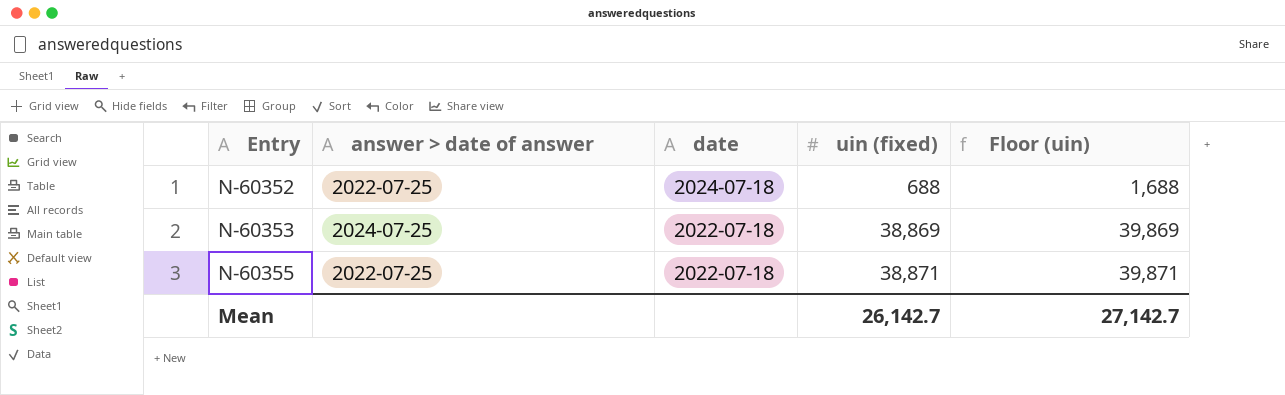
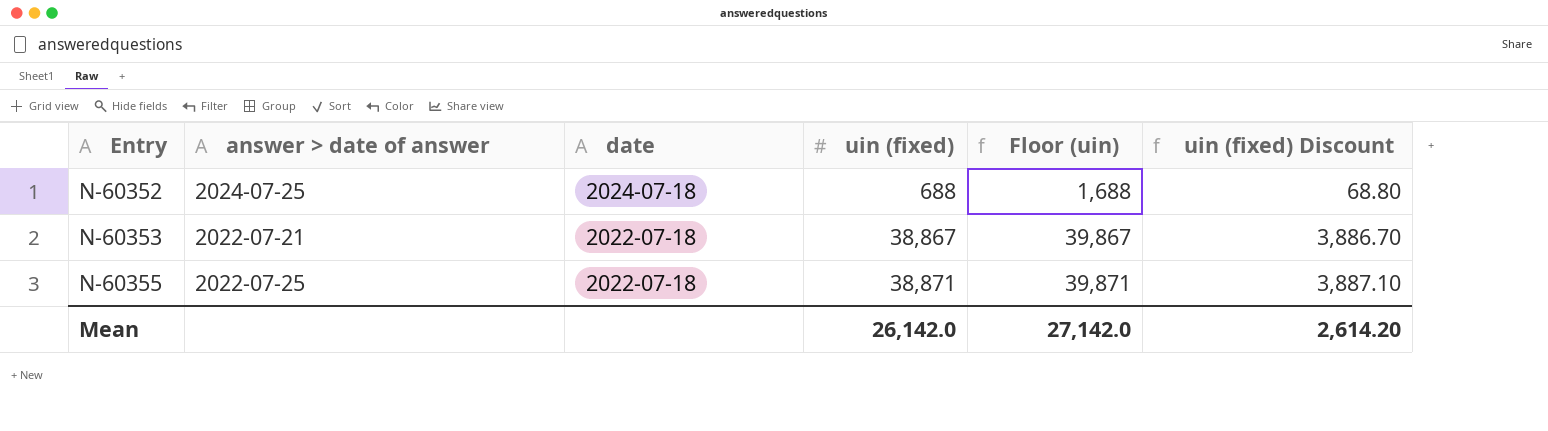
column uin (fixed) Discount | formula: none -> [uin (fixed)] * 0.1
N-60352 | answer > date of answer: 2022-07-25 -> 2024-07-25
N-60353 | answer > date of answer: 2024-07-25 -> 2022-07-21
N-60353 | uin (fixed): 38,869 -> 38,867
N-60353 | Floor (uin): 39,869 -> 39,867
Mean | uin (fixed): 26,142.7 -> 26,142.0
Mean | Floor (uin): 27,142.7 -> 27,142.0

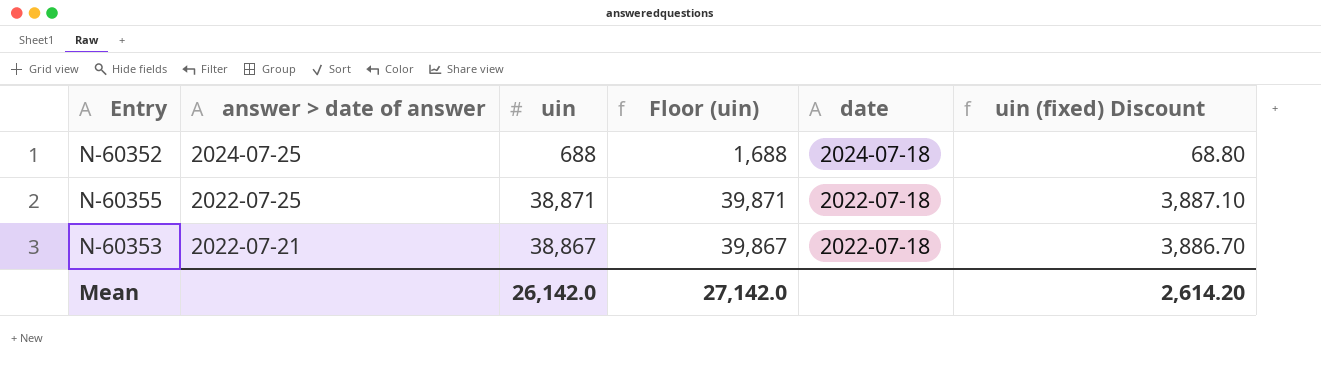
row order: Entry ascending -> answer > date of answer descending
column name: uin (fixed) -> uin
column date | position: 3 -> 5

